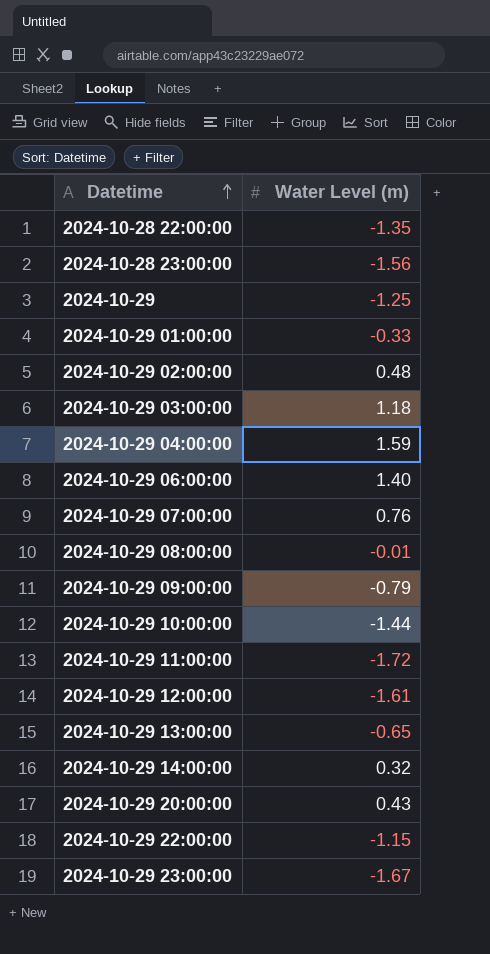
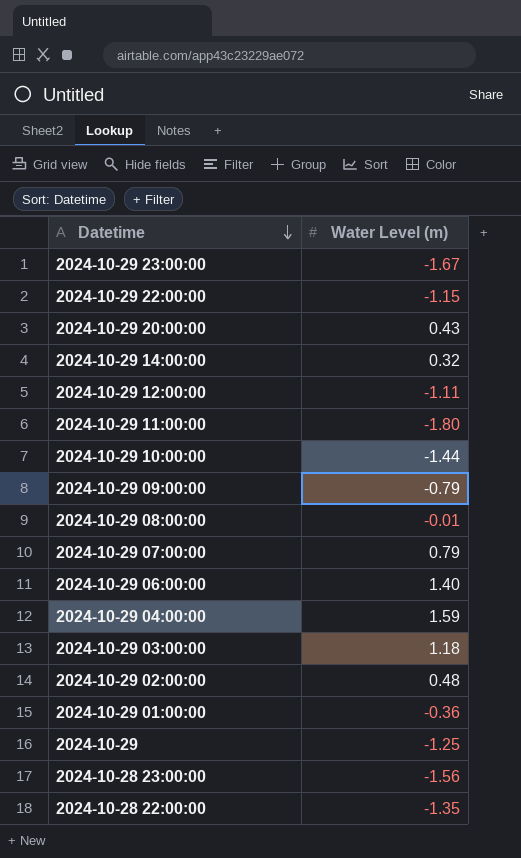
row order: Datetime ascending -> Datetime descending
row 2024-10-29 13:00:00: -0.65 -> none
2024-10-29 12:00:00 | Water Level (m): -1.61 -> -1.11
2024-10-29 11:00:00 | Water Level (m): -1.72 -> -1.80
2024-10-29 07:00:00 | Water Level (m): 0.76 -> 0.79
2024-10-29 01:00:00 | Water Level (m): -0.33 -> -0.36

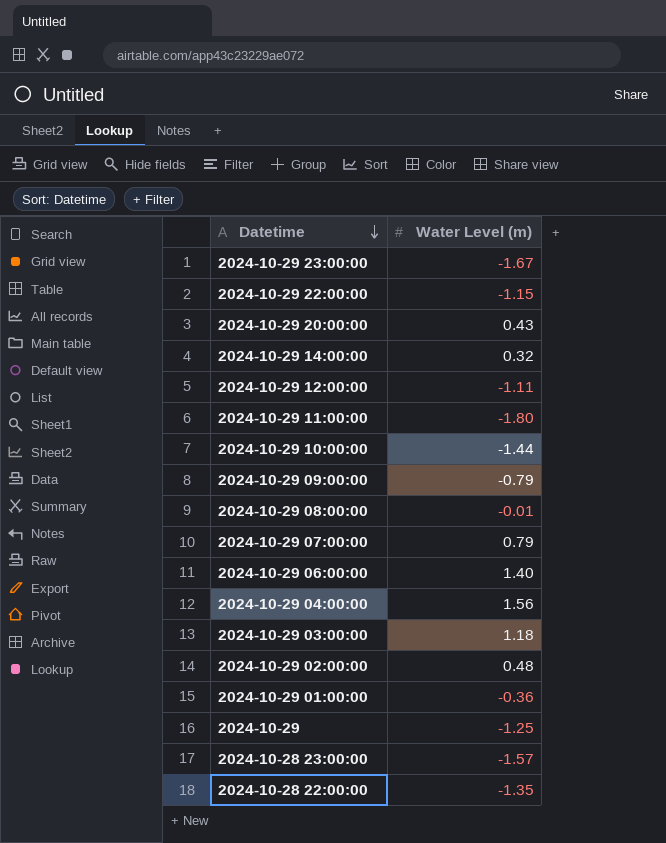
2024-10-29 04:00:00 | Water Level (m): 1.59 -> 1.56
2024-10-28 23:00:00 | Water Level (m): -1.56 -> -1.57

